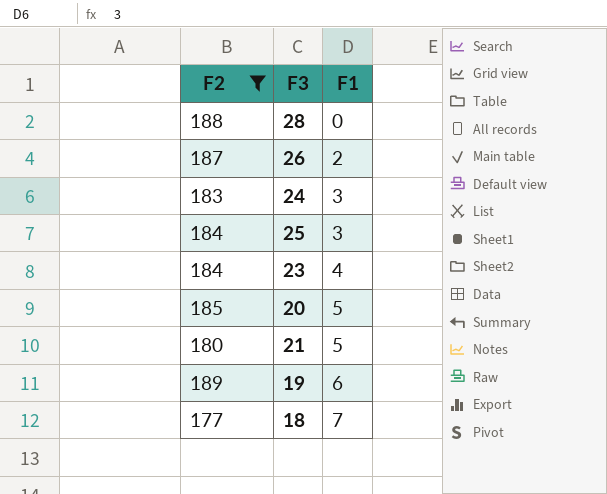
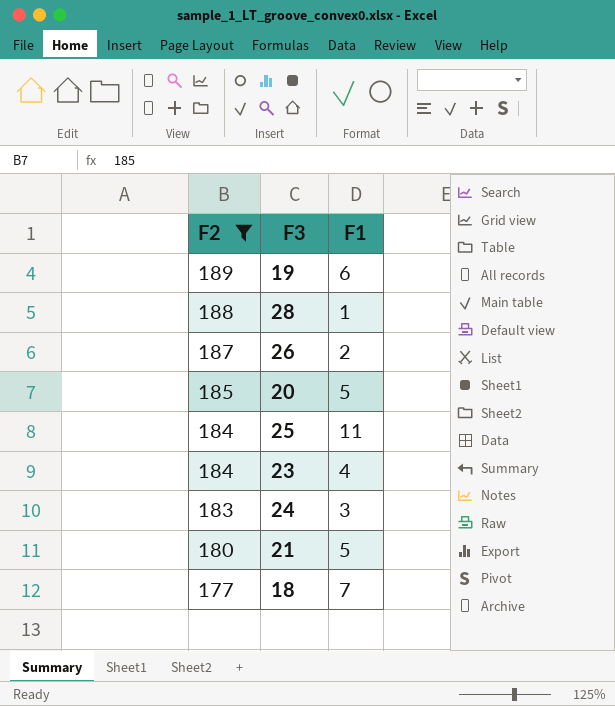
row order: F1 ascending -> F2 descending
28 | F1: 0 -> 1
25 | F1: 3 -> 11

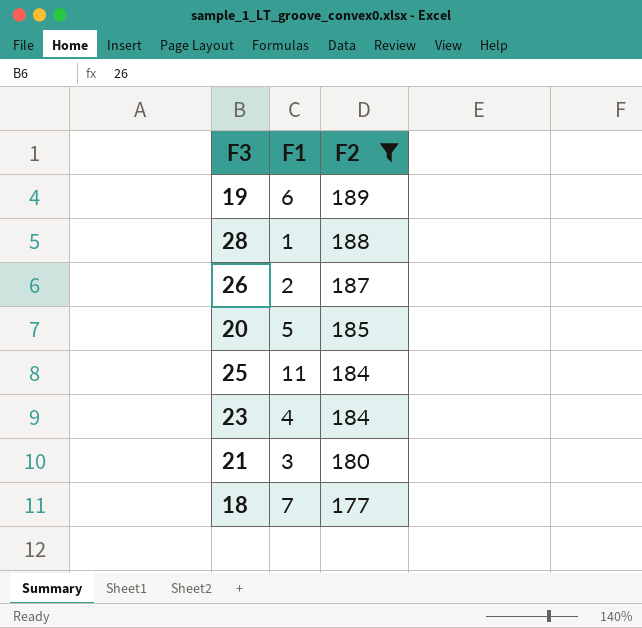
column F2 | position: 1 -> 3
row 24: 183 | 3 -> none
21 | F1: 5 -> 3

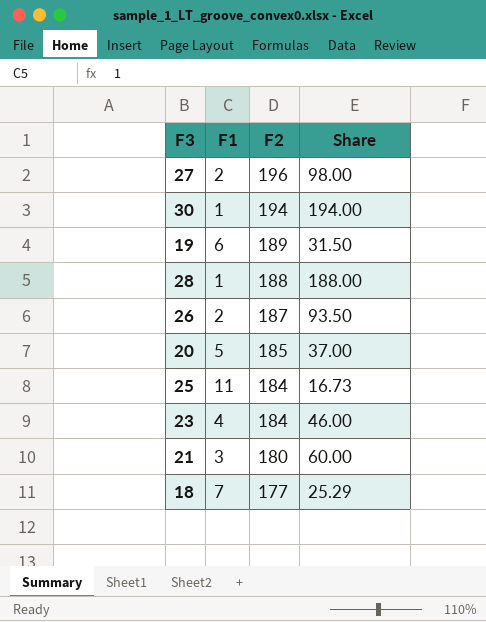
filter: F2 <= 189 -> none
column Share | formula: none -> [F2] / [F1]

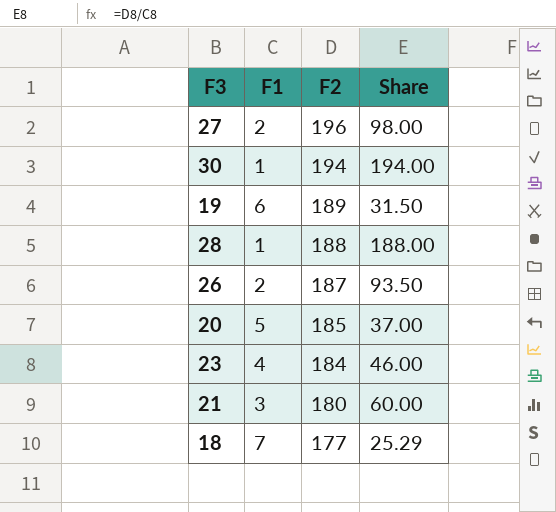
row 25: 11 | 184 | 16.73 -> none

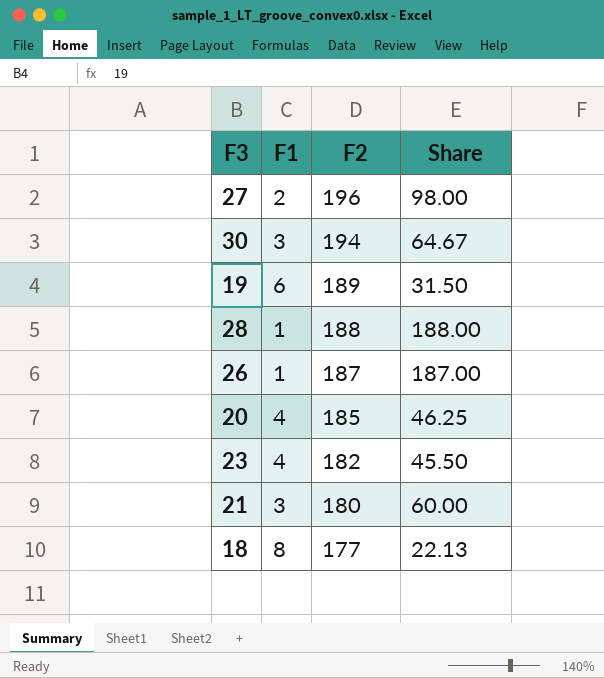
30 | F1: 1 -> 3
30 | Share: 194.00 -> 64.67
26 | F1: 2 -> 1
26 | Share: 93.50 -> 187.00
20 | F1: 5 -> 4
20 | Share: 37.00 -> 46.25
23 | F2: 184 -> 182
23 | Share: 46.00 -> 45.50
18 | F1: 7 -> 8
18 | Share: 25.29 -> 22.13

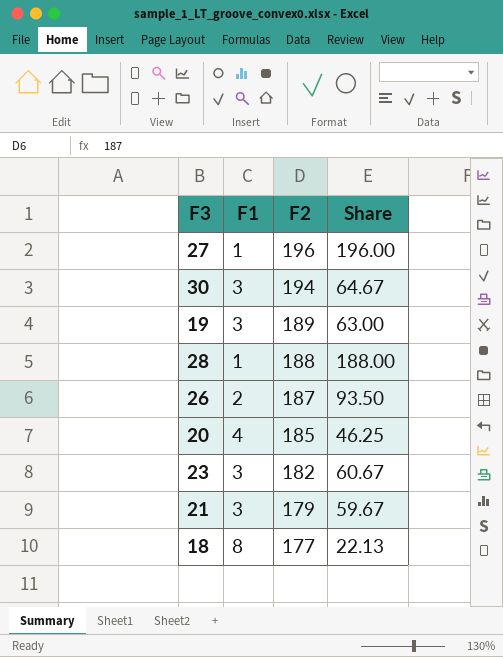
27 | F1: 2 -> 1
27 | Share: 98.00 -> 196.00
19 | F1: 6 -> 3
19 | Share: 31.50 -> 63.00
26 | F1: 1 -> 2
26 | Share: 187.00 -> 93.50
23 | F1: 4 -> 3
23 | Share: 45.50 -> 60.67
21 | F2: 180 -> 179
21 | Share: 60.00 -> 59.67

